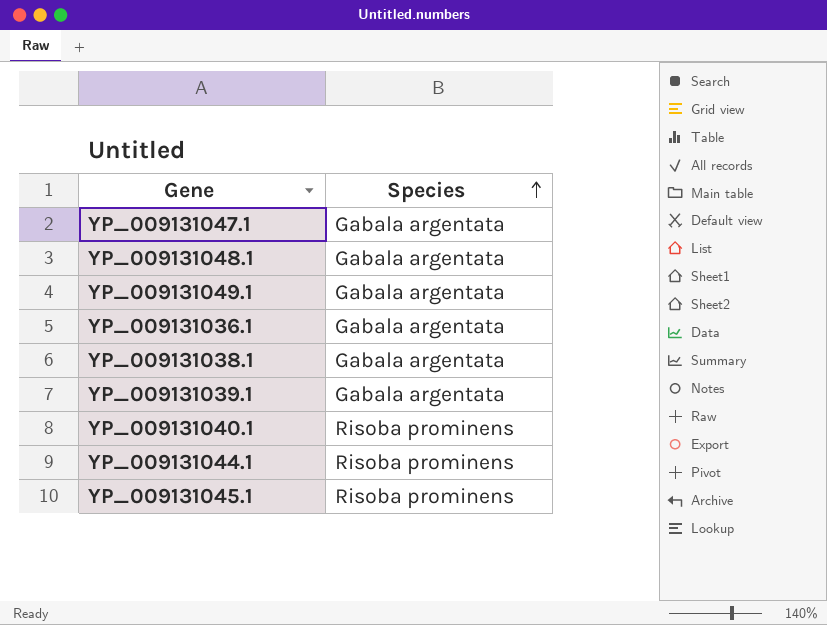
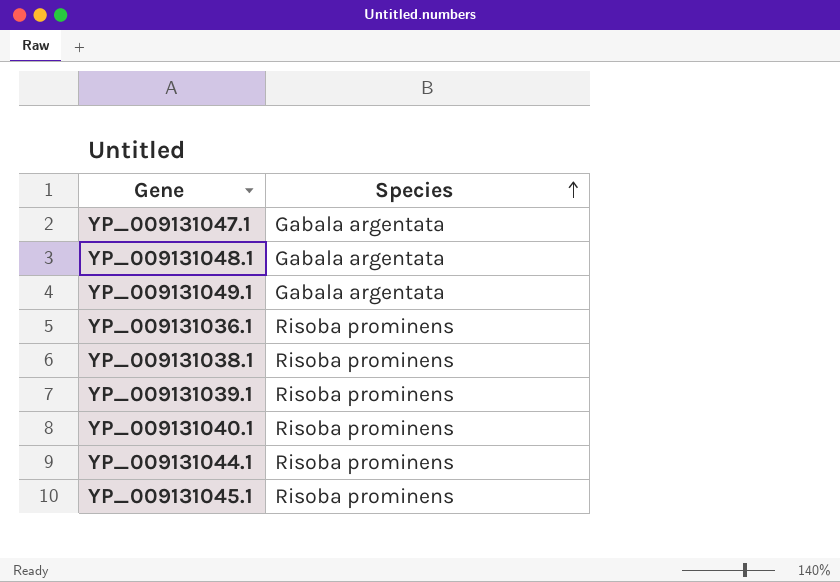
YP_009131036.1 | Species: Gabala argentata -> Risoba prominens
YP_009131038.1 | Species: Gabala argentata -> Risoba prominens
YP_009131039.1 | Species: Gabala argentata -> Risoba prominens

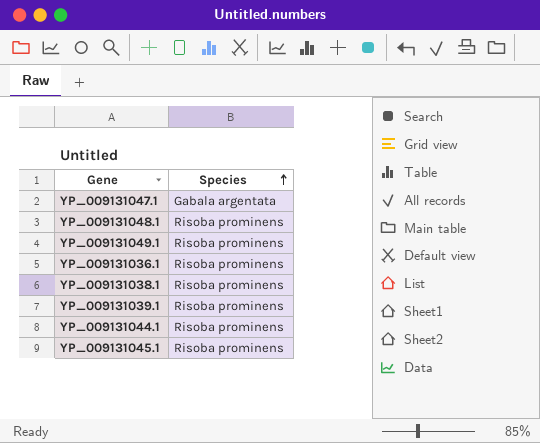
row YP_009131040.1: Risoba prominens -> none
YP_009131048.1 | Species: Gabala argentata -> Risoba prominens
YP_009131049.1 | Species: Gabala argentata -> Risoba prominens

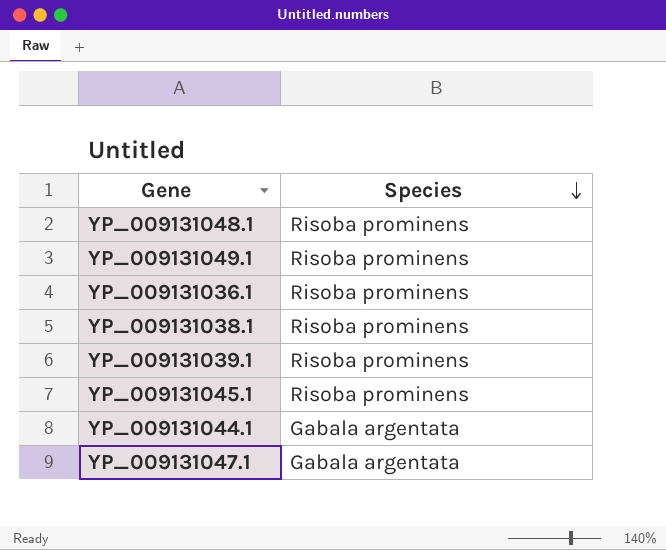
row order: Species ascending -> Species descending
YP_009131044.1 | Species: Risoba prominens -> Gabala argentata

